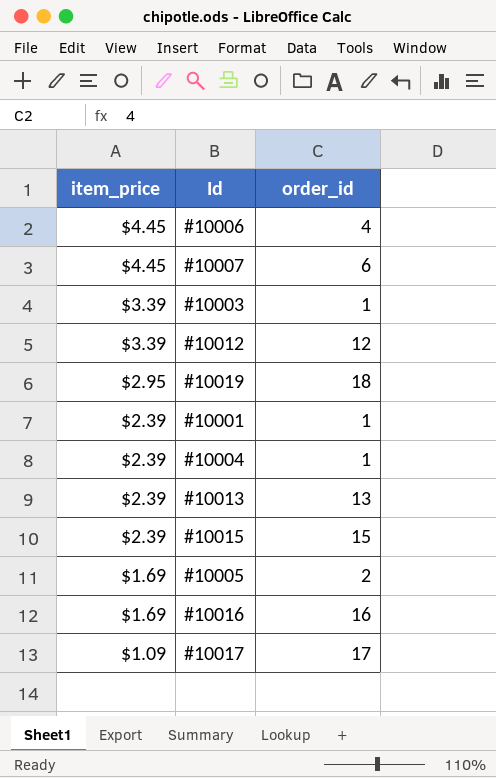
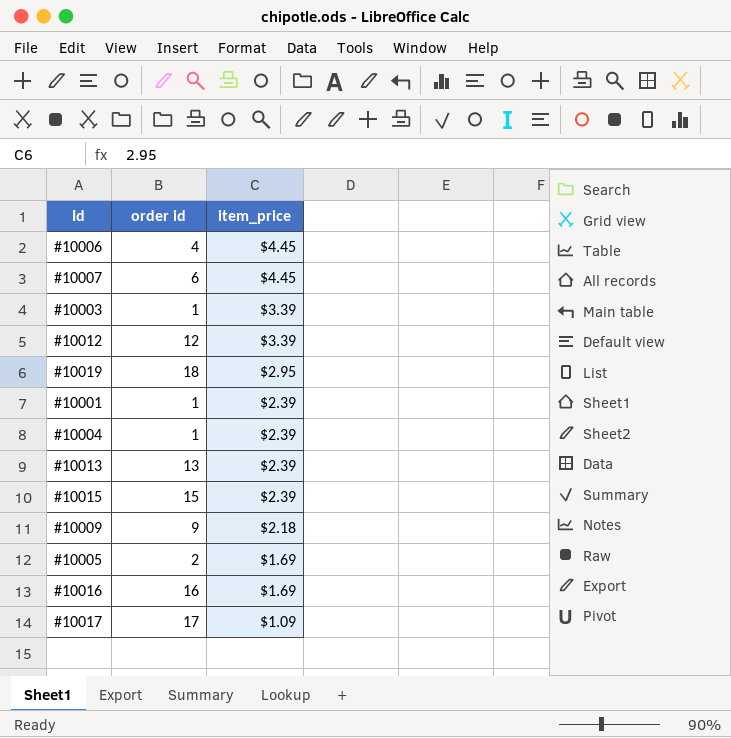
column name: order_id -> order id
column item_price | position: 1 -> 3
row #10009: none -> 9 | $2.18

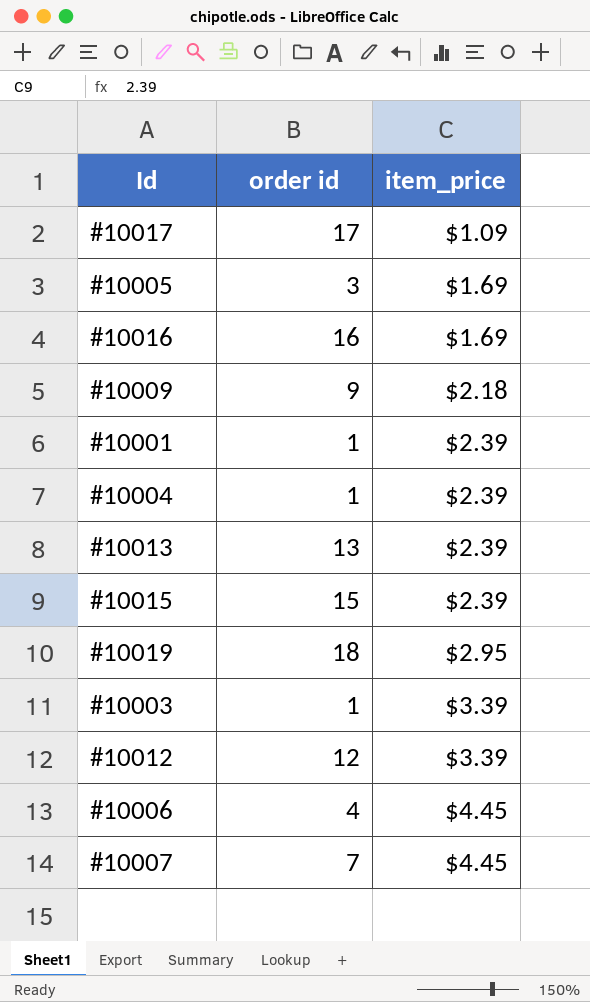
row order: item_price descending -> item_price ascending
#10005 | order id: 2 -> 3
#10007 | order id: 6 -> 7

